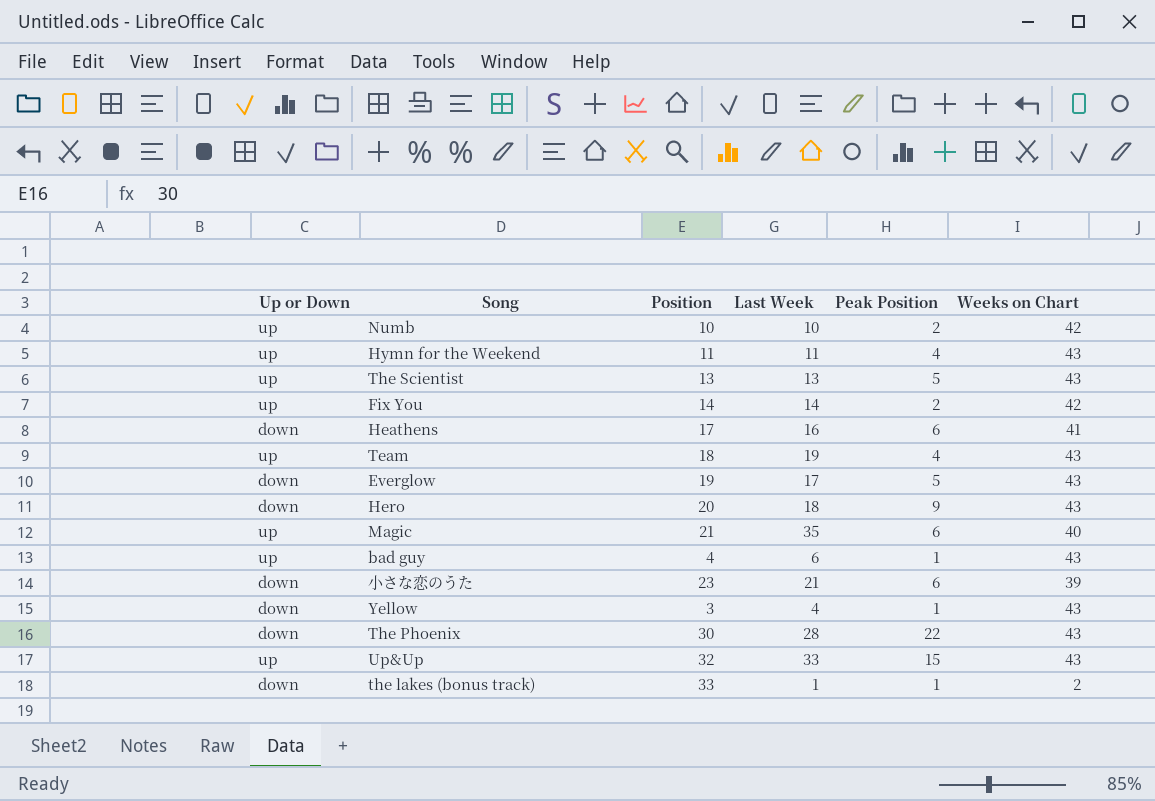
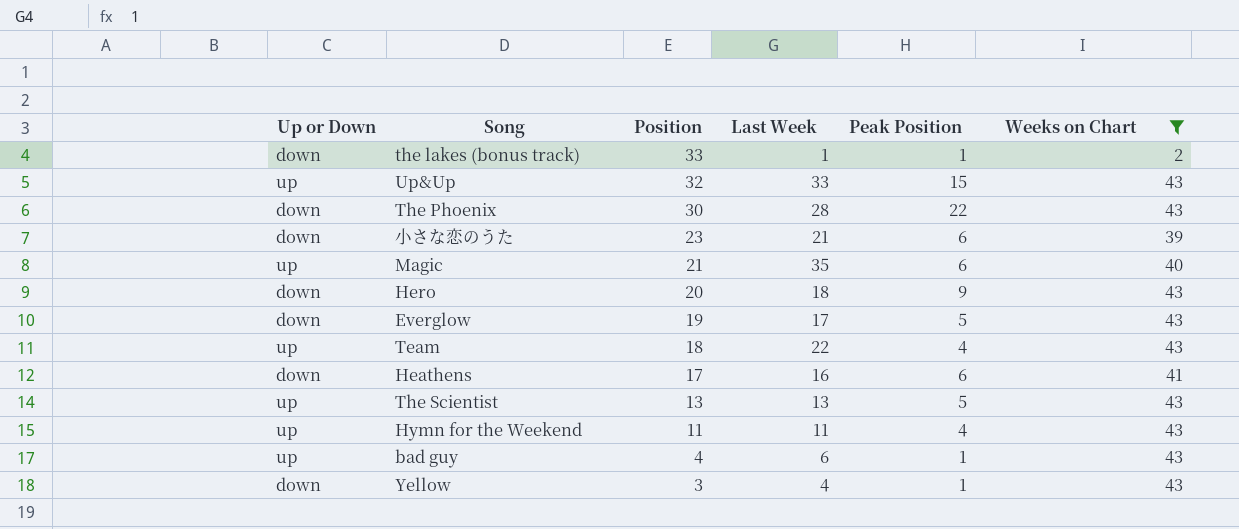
filter: none -> Weeks on Chart != 42
row order: none -> Position descending
Team | Last Week: 19 -> 22

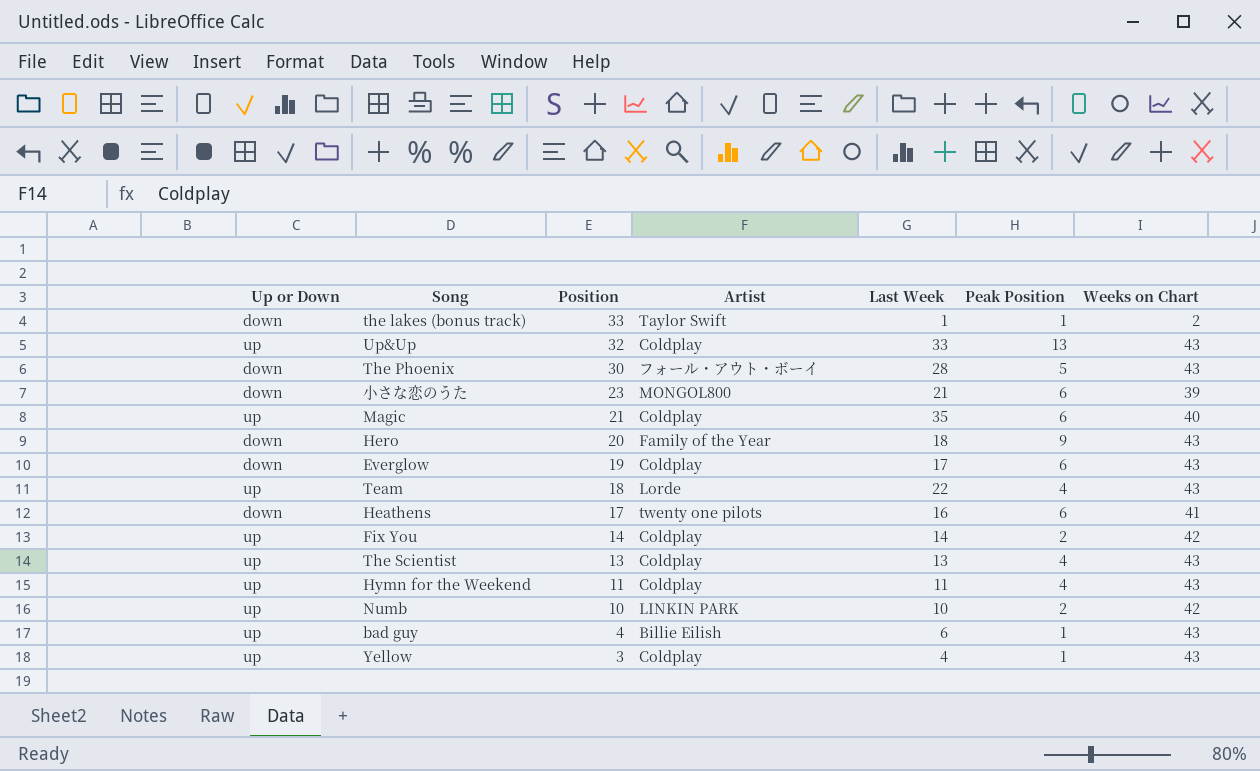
filter: Weeks on Chart != 42 -> none
column Artist | position: none -> 4
Up&Up | Peak Position: 15 -> 13
The Phoenix | Peak Position: 22 -> 5
Everglow | Peak Position: 5 -> 6
The Scientist | Peak Position: 5 -> 4
Yellow | Up or Down: down -> up

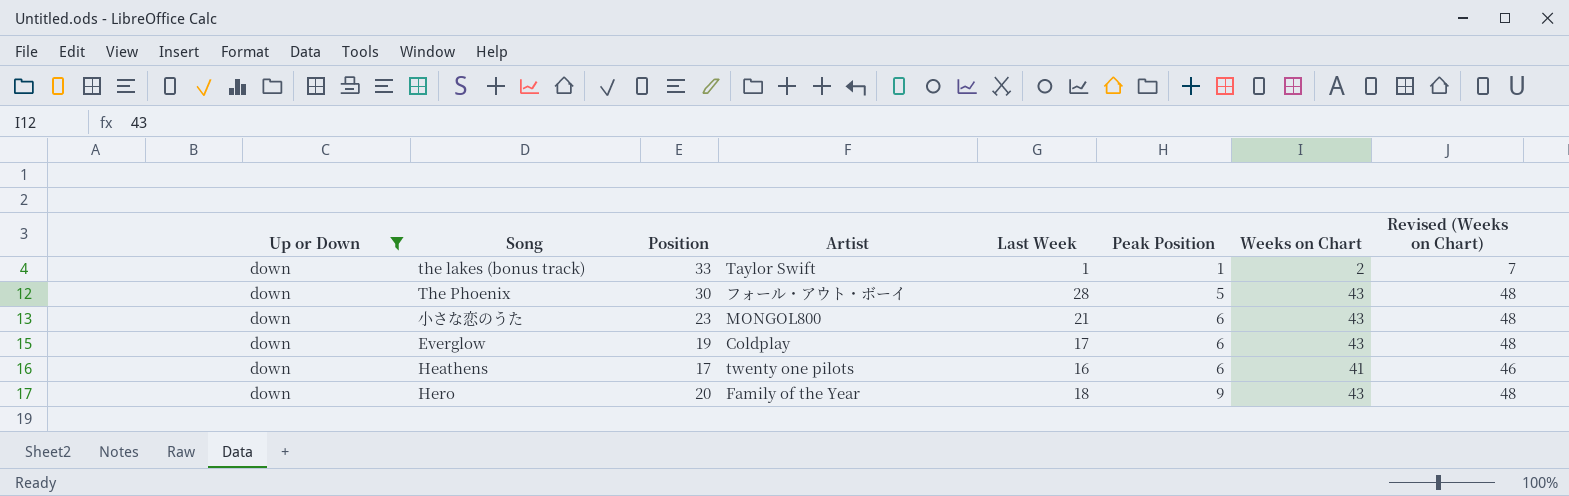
filter: none -> Up or Down = down
row order: Position descending -> Peak Position ascending
column Revised (Weeks on Chart) | formula: none -> [Weeks on Chart] + 5
小さな恋のうた | Weeks on Chart: 39 -> 43

